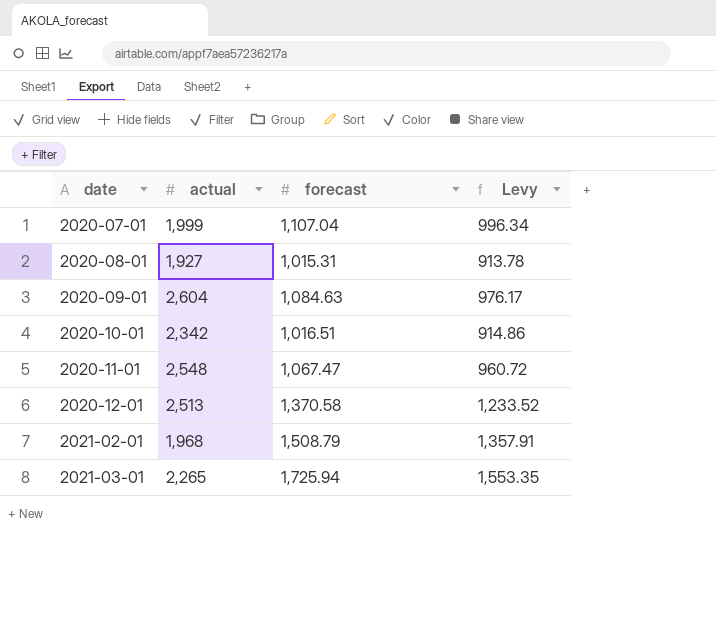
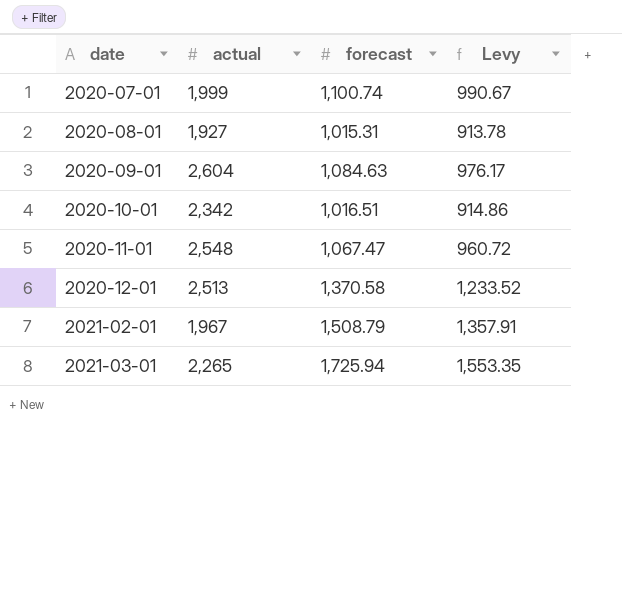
2020-07-01 | forecast: 1,107.04 -> 1,100.74
2020-07-01 | Levy: 996.34 -> 990.67
2021-02-01 | actual: 1,968 -> 1,967

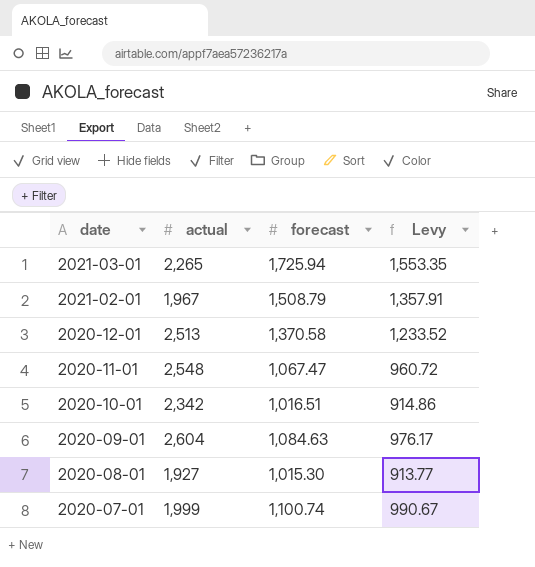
row order: date ascending -> date descending
2020-08-01 | forecast: 1,015.31 -> 1,015.30
2020-08-01 | Levy: 913.78 -> 913.77

